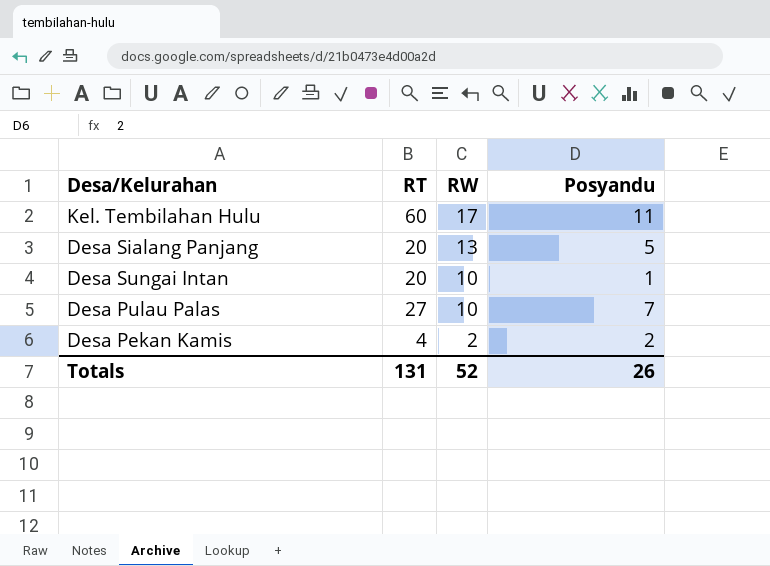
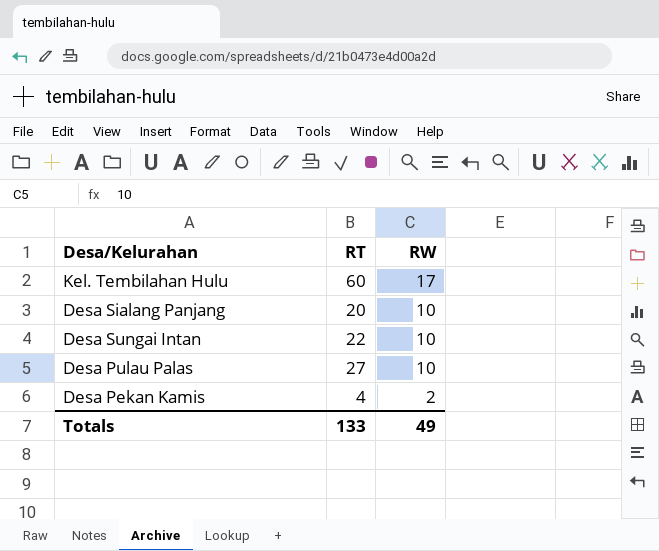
column Posyandu | position: 4 -> none
Desa Sialang Panjang | RW: 13 -> 10
Desa Sungai Intan | RT: 20 -> 22
Totals | RT: 131 -> 133
Totals | RW: 52 -> 49

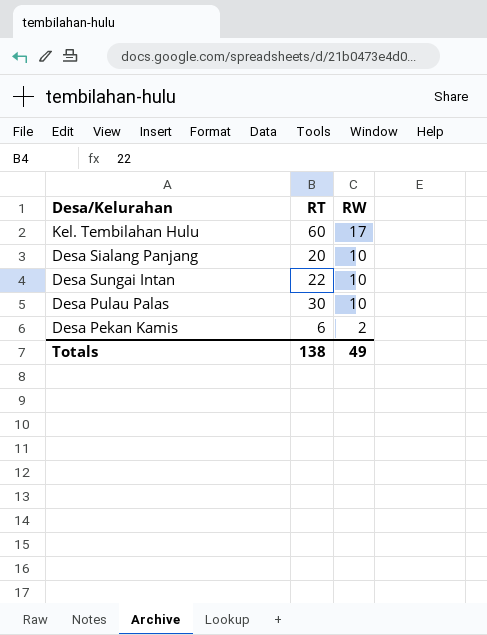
Desa Pulau Palas | RT: 27 -> 30
Desa Pekan Kamis | RT: 4 -> 6
Totals | RT: 133 -> 138

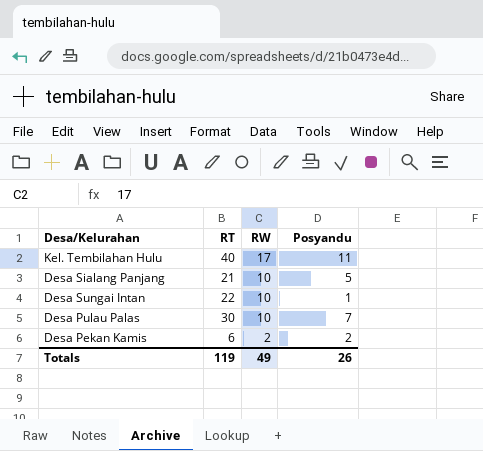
column Posyandu | position: none -> 4
Kel. Tembilahan Hulu | RT: 60 -> 40
Desa Sialang Panjang | RT: 20 -> 21
Totals | RT: 138 -> 119

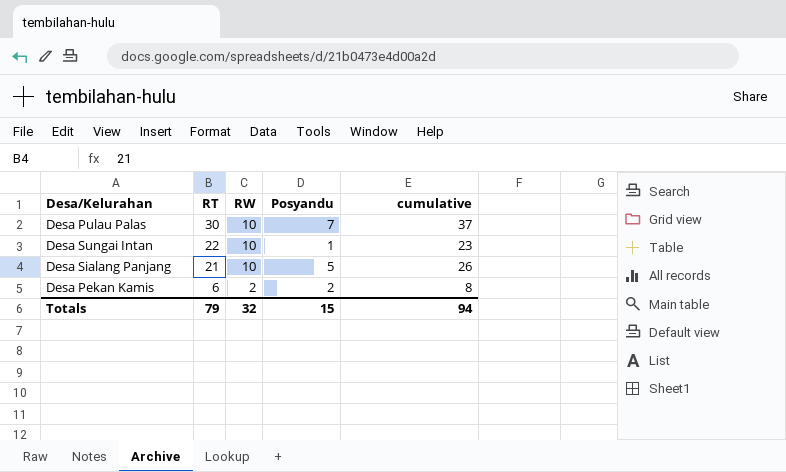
row order: RW descending -> RT descending
column cumulative | formula: none -> [RT] + [Posyandu]
row Kel. Tembilahan Hulu: 40 | 17 | 11 -> none
Totals | RT: 119 -> 79
Totals | RW: 49 -> 32
Totals | Posyandu: 26 -> 15

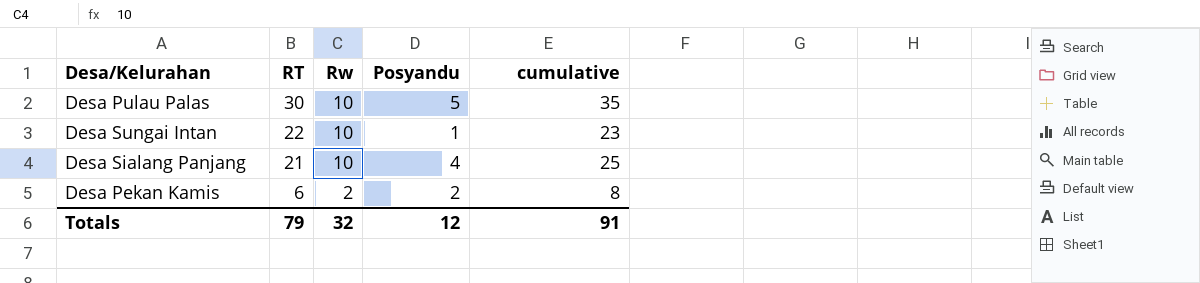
column name: RW -> Rw
Desa Pulau Palas | Posyandu: 7 -> 5
Desa Pulau Palas | cumulative: 37 -> 35
Desa Sialang Panjang | Posyandu: 5 -> 4
Desa Sialang Panjang | cumulative: 26 -> 25
Totals | Posyandu: 15 -> 12
Totals | cumulative: 94 -> 91

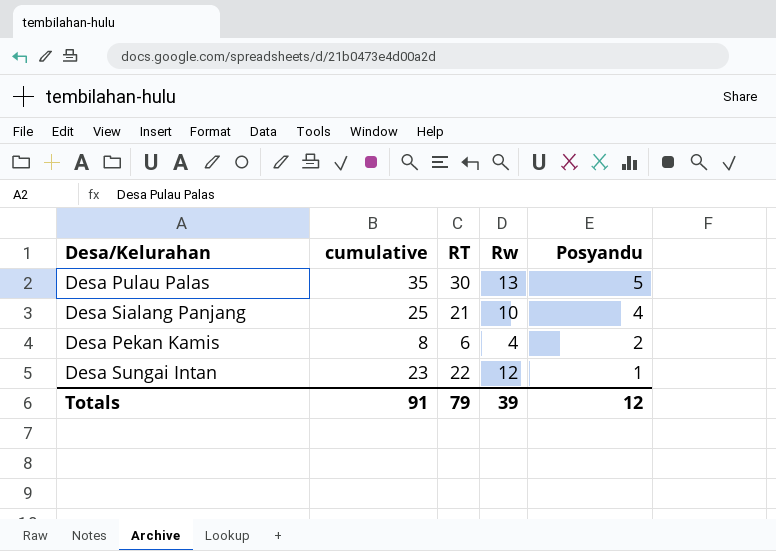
row order: RT descending -> Posyandu descending
column cumulative | position: 5 -> 2
Desa Pulau Palas | Rw: 10 -> 13
Desa Pekan Kamis | Rw: 2 -> 4
Desa Sungai Intan | Rw: 10 -> 12
Totals | Rw: 32 -> 39

